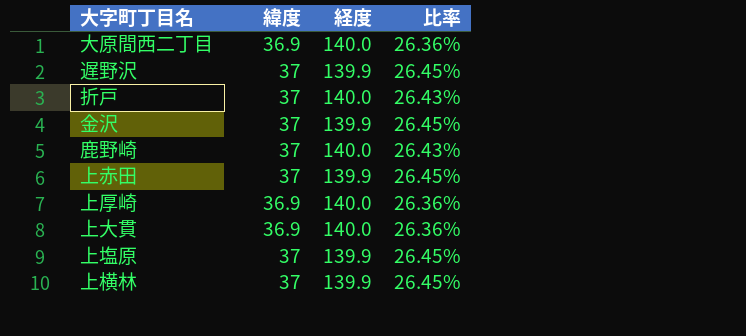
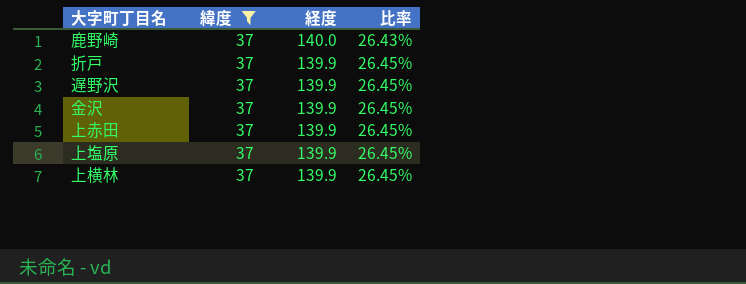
filter: none -> 緯度 = 37
row order: none -> 経度 descending
折戸 | 経度: 140.0 -> 139.9
折戸 | 比率: 26.43% -> 26.45%

